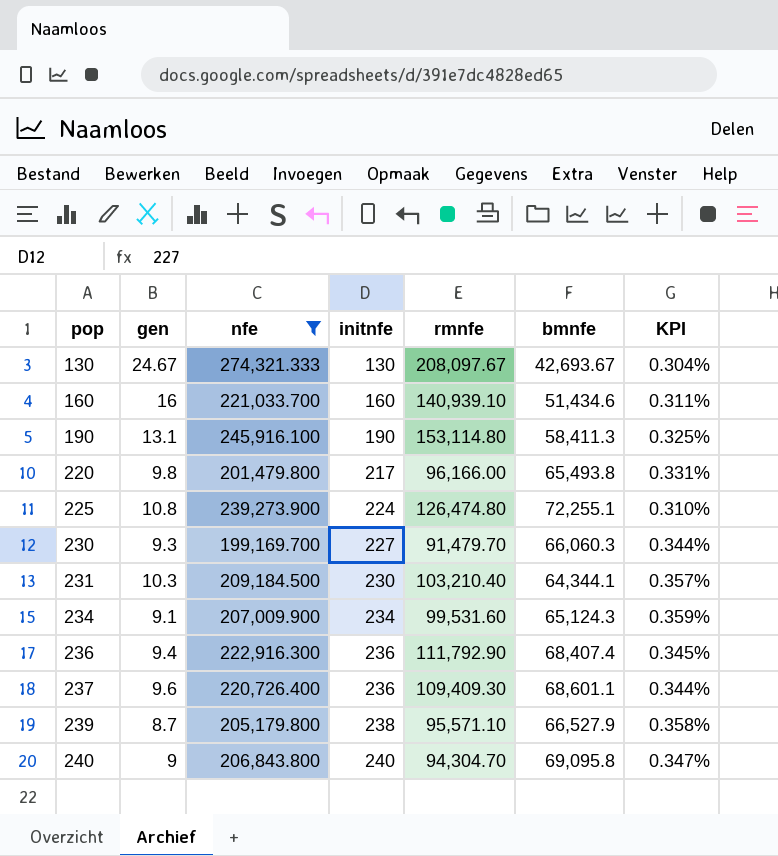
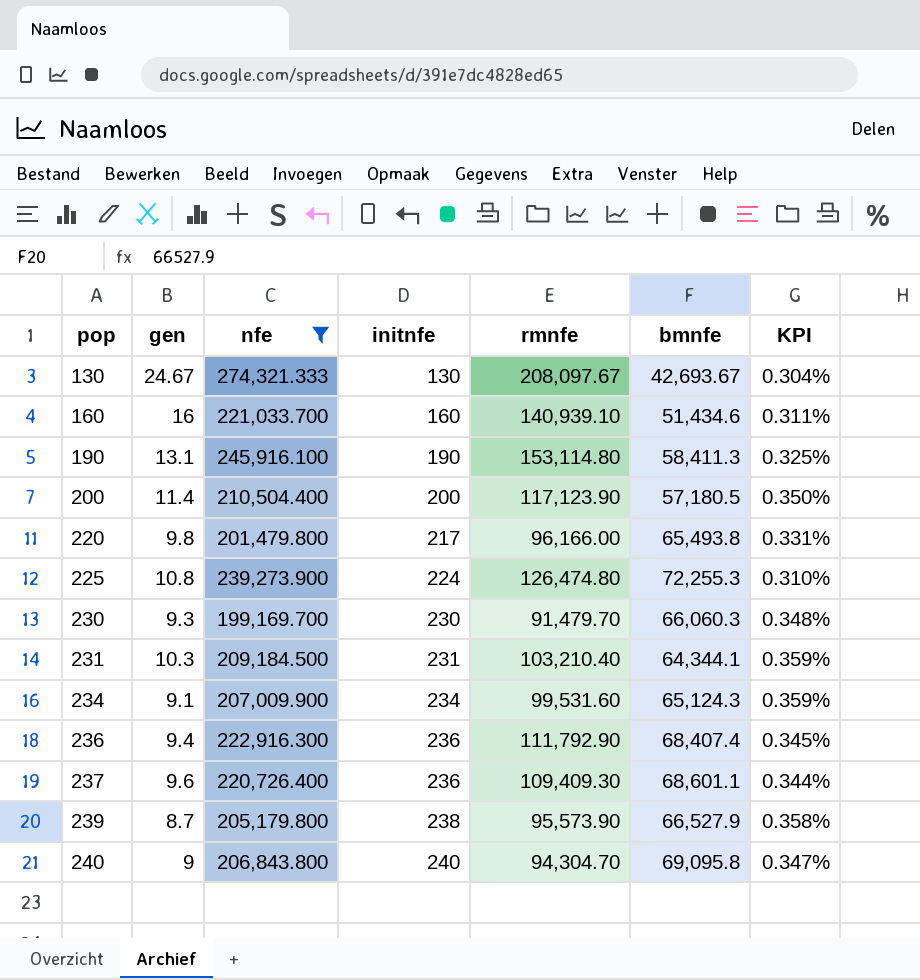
row 200: none -> 11.4 | 210,504.400 | 200 | 117,123.90 | 57,180.5 | 0.350%
225 | bmnfe: 72,255.1 -> 72,255.3
230 | initnfe: 227 -> 230
230 | KPI: 0.344% -> 0.348%
231 | initnfe: 230 -> 231
231 | KPI: 0.357% -> 0.359%
239 | rmnfe: 95,571.10 -> 95,573.90

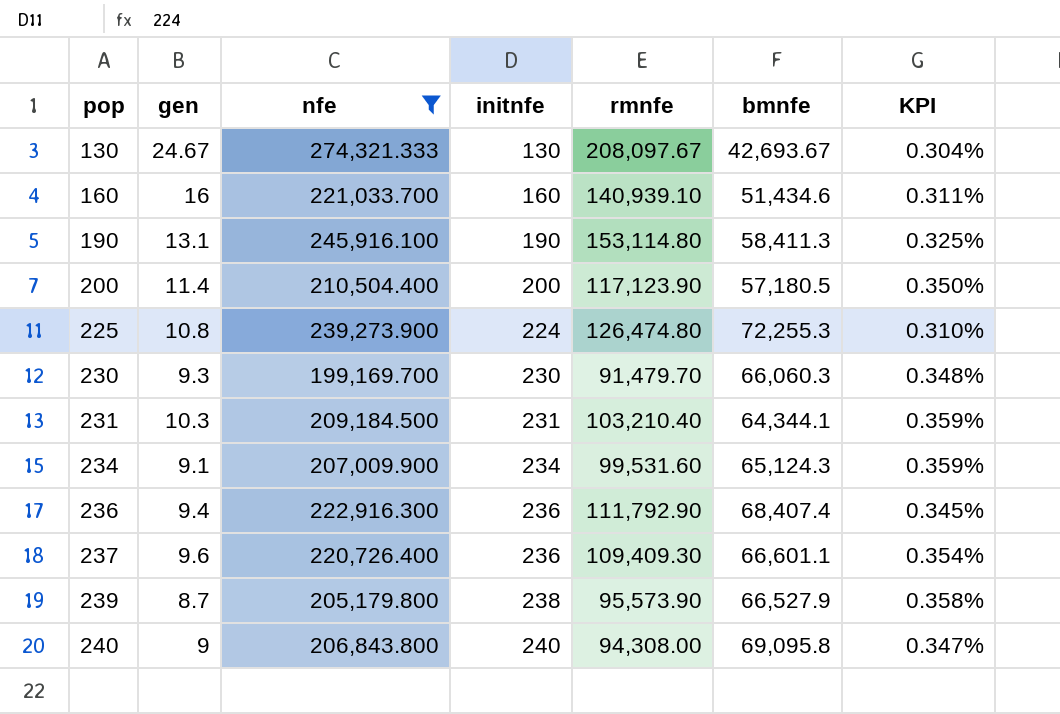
row 220: 9.8 | 201,479.800 | 217 | 96,166.00 | 65,493.8 | 0.331% -> none
237 | bmnfe: 68,601.1 -> 66,601.1
237 | KPI: 0.344% -> 0.354%
240 | rmnfe: 94,304.70 -> 94,308.00

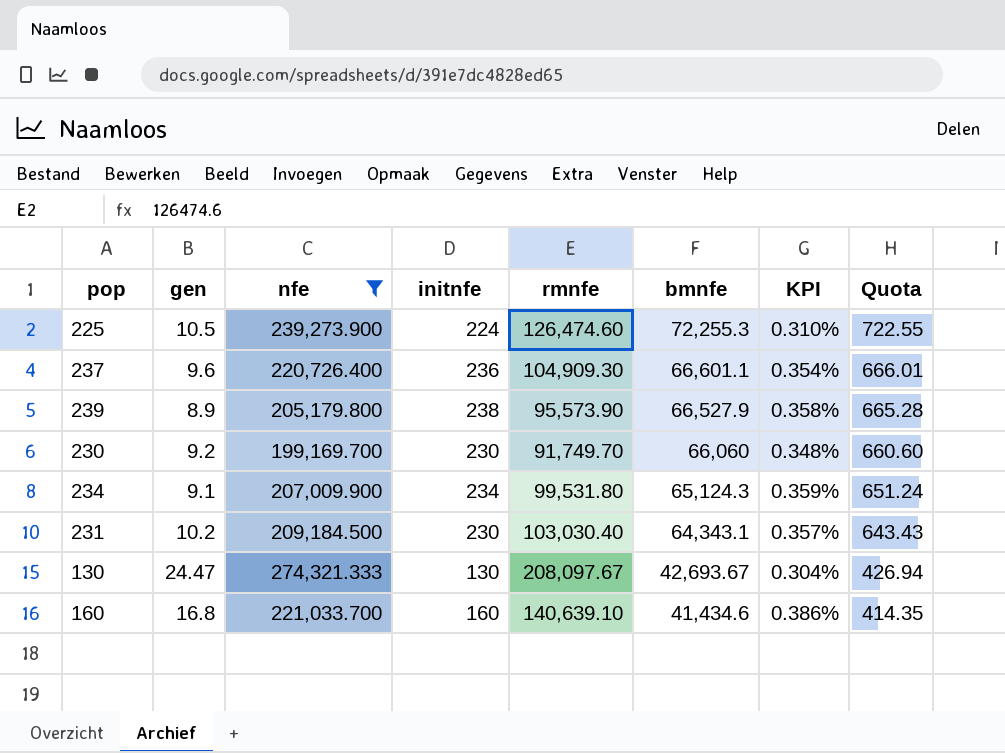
row order: pop ascending -> bmnfe descending
column Quota | formula: none -> [bmnfe] * 0.01
row 190: 13.1 | 245,916.100 | 190 | 153,114.80 | 58,411.3 | 0.325% -> none
row 200: 11.4 | 210,504.400 | 200 | 117,123.90 | 57,180.5 | 0.350% -> none
row 236: 9.4 | 222,916.300 | 236 | 111,792.90 | 68,407.4 | 0.345% -> none
row 240: 9 | 206,843.800 | 240 | 94,308.00 | 69,095.8 | 0.347% -> none
225 | gen: 10.8 -> 10.5
225 | rmnfe: 126,474.80 -> 126,474.60
237 | rmnfe: 109,409.30 -> 104,909.30
239 | gen: 8.7 -> 8.9
230 | gen: 9.3 -> 9.2
230 | rmnfe: 91,479.70 -> 91,749.70
230 | bmnfe: 66,060.3 -> 66,060
234 | rmnfe: 99,531.60 -> 99,531.80
231 | gen: 10.3 -> 10.2
231 | initnfe: 231 -> 230
231 | rmnfe: 103,210.40 -> 103,030.40
231 | bmnfe: 64,344.1 -> 64,343.1
231 | KPI: 0.359% -> 0.357%
130 | gen: 24.67 -> 24.47
160 | gen: 16 -> 16.8
160 | rmnfe: 140,939.10 -> 140,639.10
160 | bmnfe: 51,434.6 -> 41,434.6
160 | KPI: 0.311% -> 0.386%

